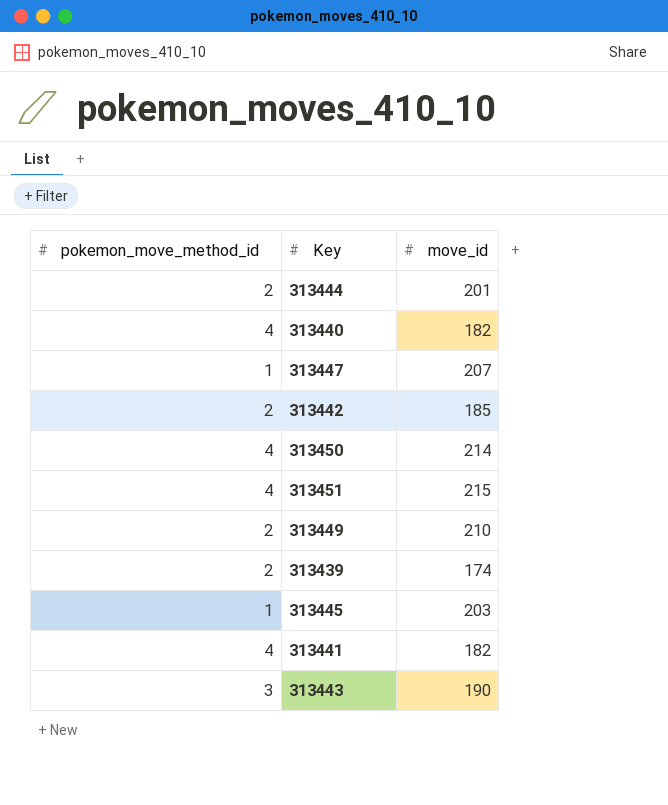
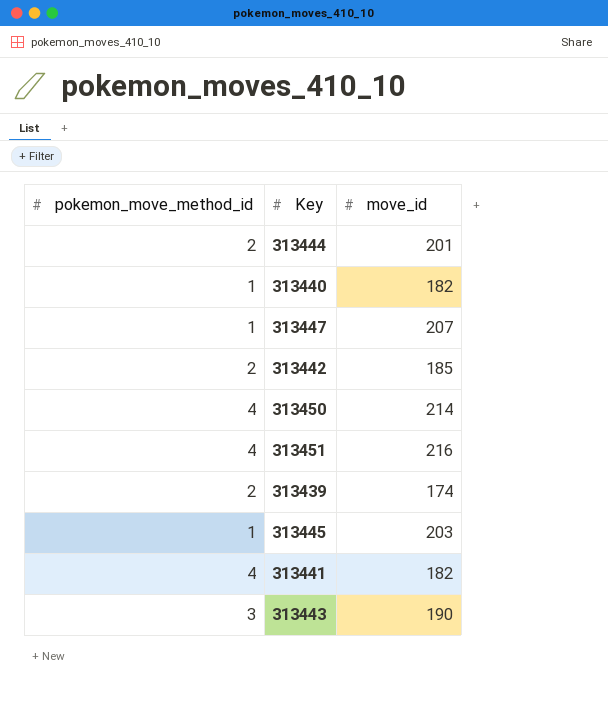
row 313449: 2 | 210 -> none
313440 | pokemon_move_method_id: 4 -> 1
313451 | move_id: 215 -> 216

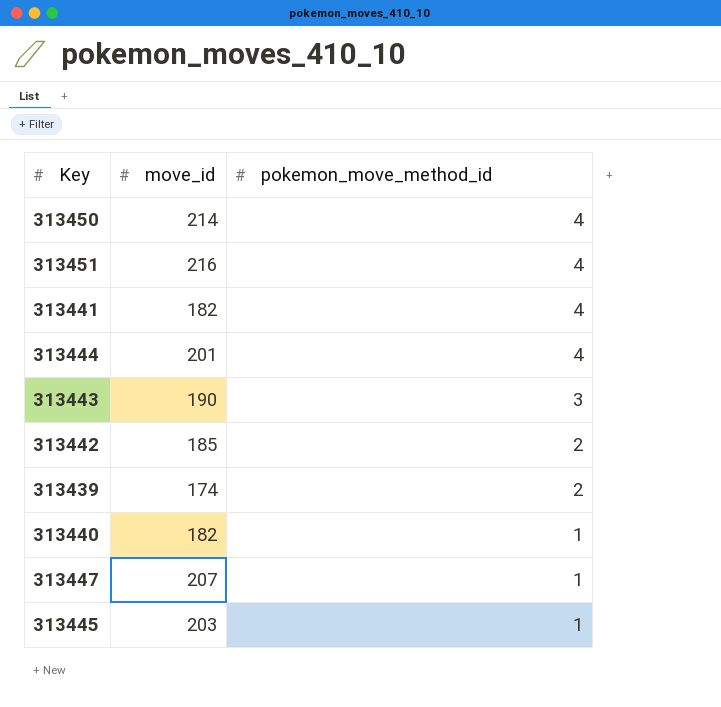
row order: none -> pokemon_move_method_id descending
column pokemon_move_method_id | position: 1 -> 3
313444 | pokemon_move_method_id: 2 -> 4

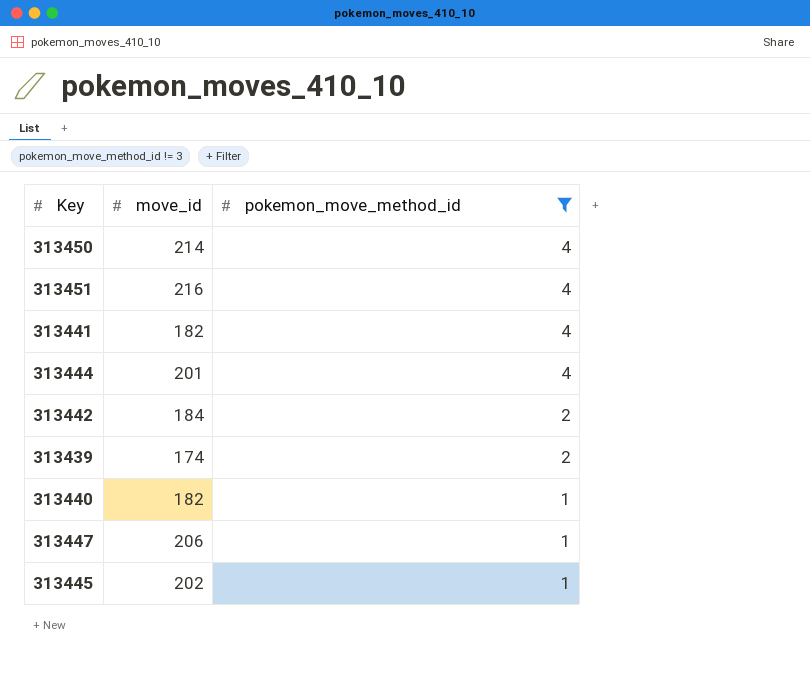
filter: none -> pokemon_move_method_id != 3
313442 | move_id: 185 -> 184
313447 | move_id: 207 -> 206
313445 | move_id: 203 -> 202

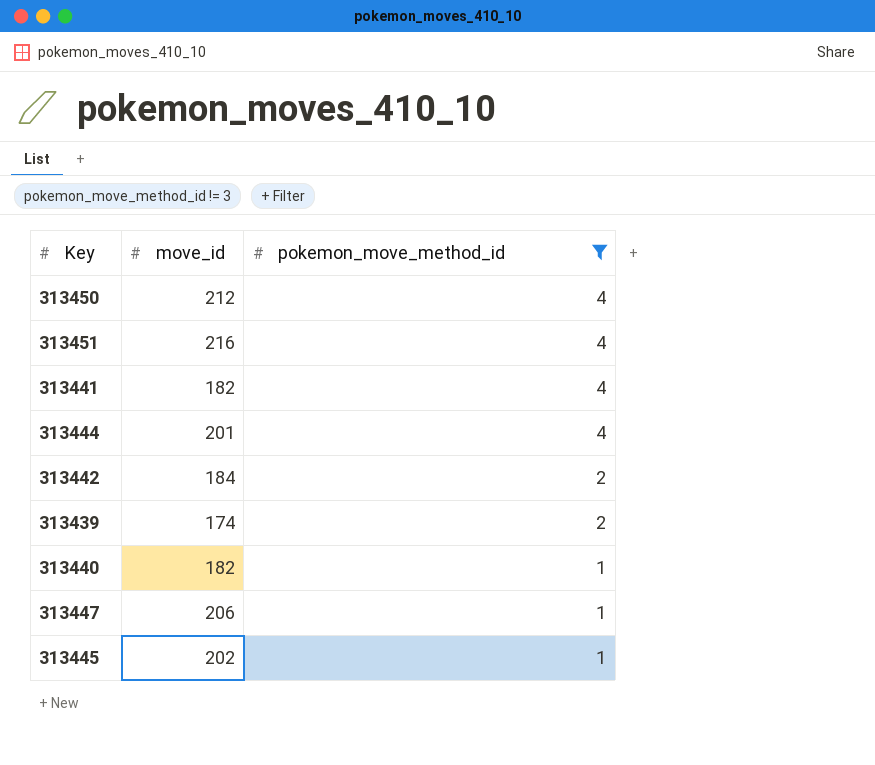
313450 | move_id: 214 -> 212

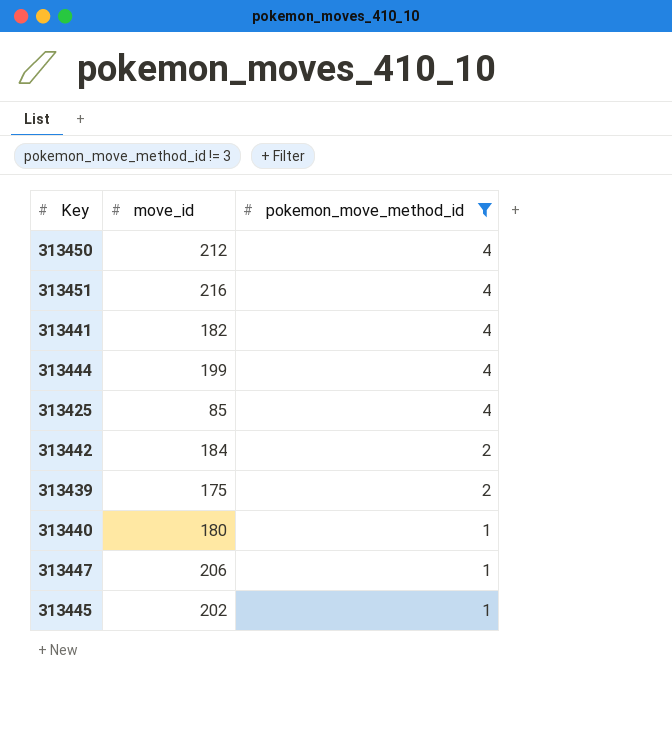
313444 | move_id: 201 -> 199
row 313425: none -> 85 | 4
313439 | move_id: 174 -> 175
313440 | move_id: 182 -> 180

